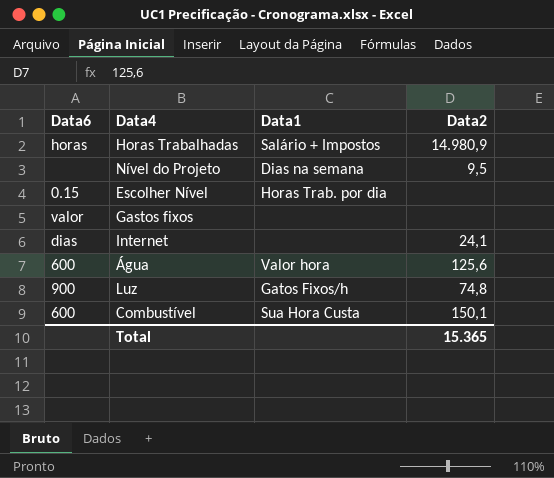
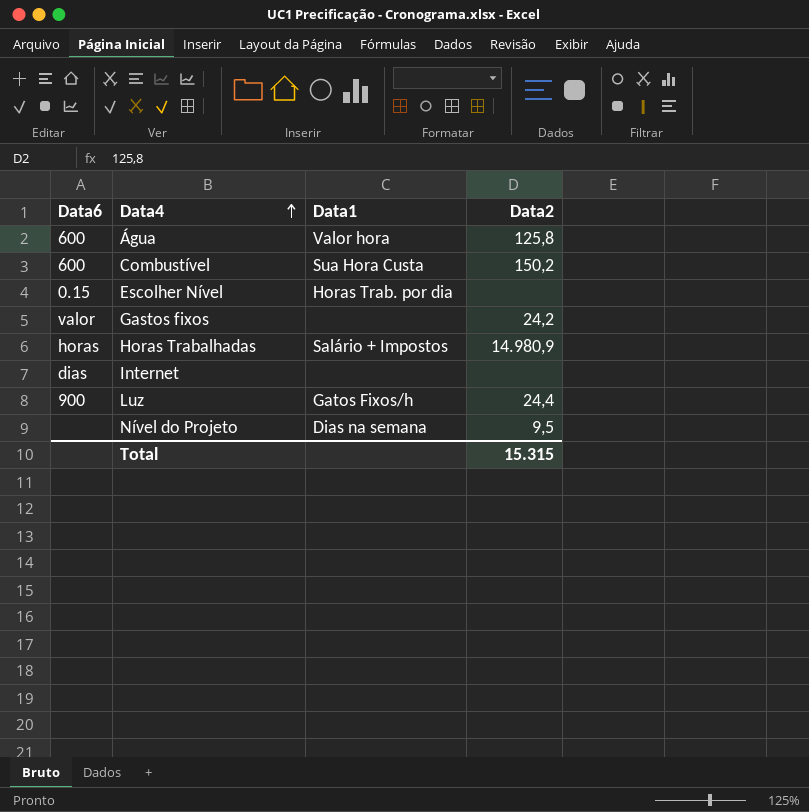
row order: none -> Data4 ascending
Água | Data2: 125,6 -> 125,8
Combustível | Data2: 150,1 -> 150,2
Gastos fixos | Data2: none -> 24,2
Internet | Data2: 24,1 -> none
Luz | Data2: 74,8 -> 24,4
Total | Data2: 15.365 -> 15.315

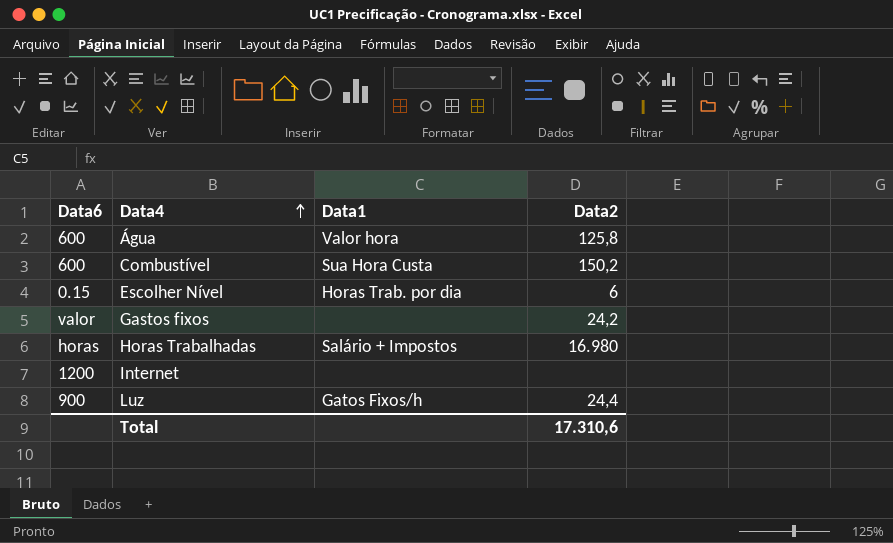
row Nível do Projeto: none | Dias na semana | 9,5 -> none
Escolher Nível | Data2: none -> 6
Horas Trabalhadas | Data2: 14.980,9 -> 16.980
Internet | Data6: dias -> 1200
Total | Data2: 15.315 -> 17.310,6

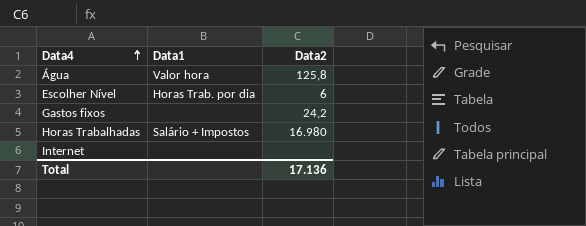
column Data6 | position: 1 -> none
row Combustível: 600 | Sua Hora Custa | 150,2 -> none
row Luz: 900 | Gatos Fixos/h | 24,4 -> none
Total | Data2: 17.310,6 -> 17.136

